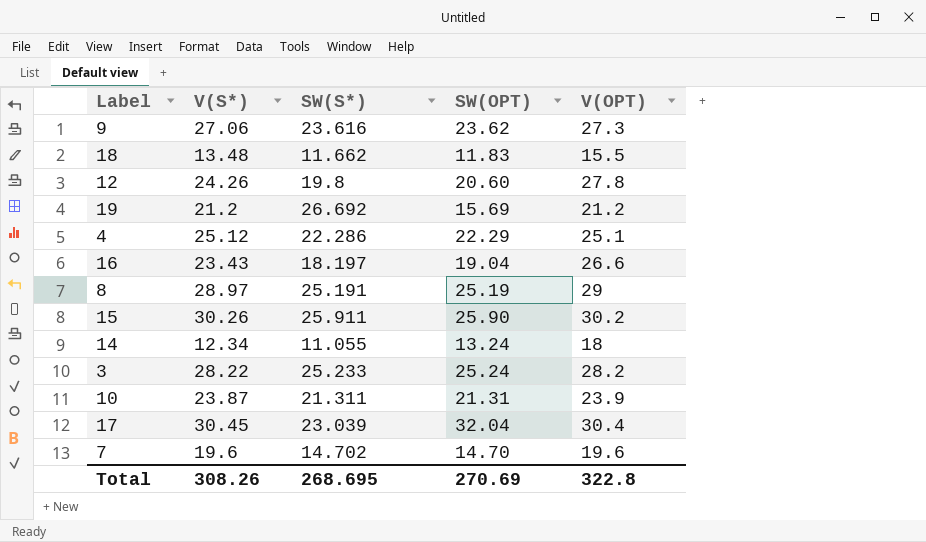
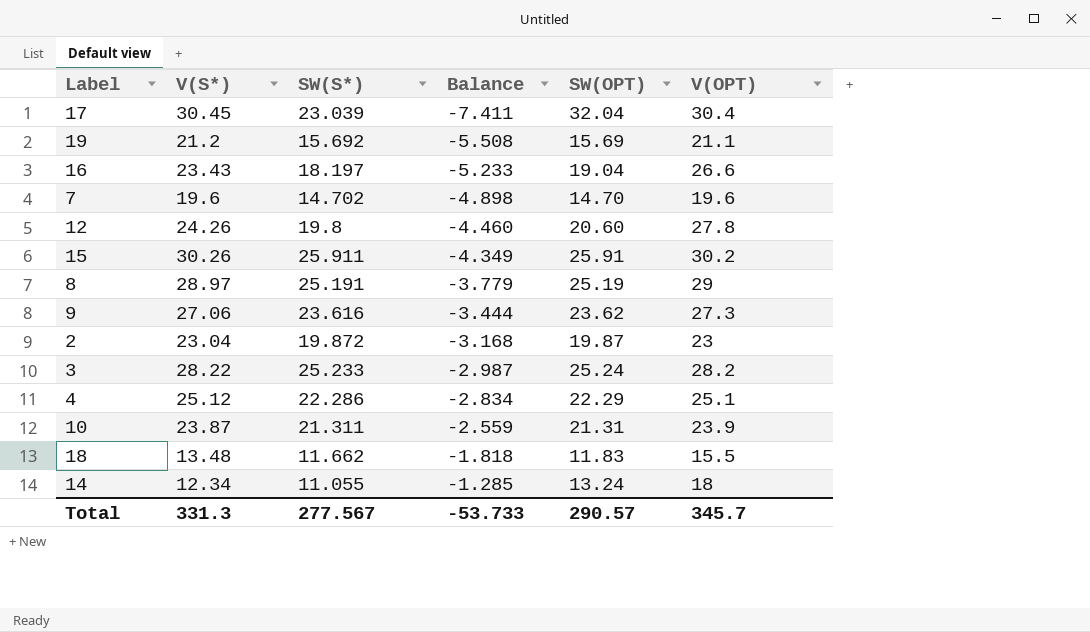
row order: none -> Balance ascending
column Balance | formula: none -> [SW(S*)] - [V(S*)]
19 | SW(S*): 26.692 -> 15.692
19 | V(OPT): 21.2 -> 21.1
15 | SW(OPT): 25.90 -> 25.91
row 2: none -> 23.04 | 19.872 | -3.168 | 19.87 | 23
Total | V(S*): 308.26 -> 331.3
Total | SW(S*): 268.695 -> 277.567
Total | SW(OPT): 270.69 -> 290.57
Total | V(OPT): 322.8 -> 345.7

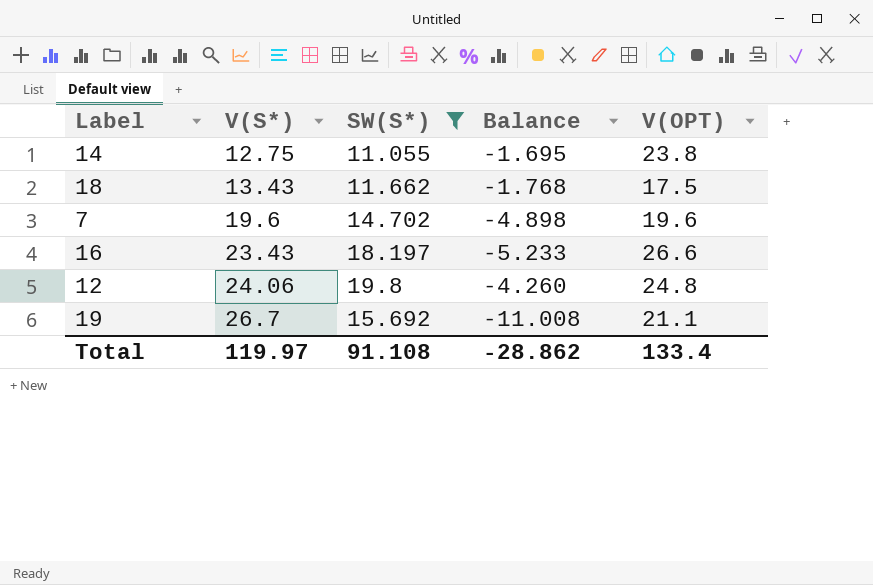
filter: none -> SW(S*) <= 19.8
row order: Balance ascending -> V(S*) ascending
column SW(OPT) | position: 5 -> none
14 | V(S*): 12.34 -> 12.75
14 | Balance: -1.285 -> -1.695
14 | V(OPT): 18 -> 23.8
18 | V(S*): 13.48 -> 13.43
18 | Balance: -1.818 -> -1.768
18 | V(OPT): 15.5 -> 17.5
12 | V(S*): 24.26 -> 24.06
12 | Balance: -4.460 -> -4.260
12 | V(OPT): 27.8 -> 24.8
19 | V(S*): 21.2 -> 26.7
19 | Balance: -5.508 -> -11.008
Total | V(S*): 331.3 -> 119.97
Total | SW(S*): 277.567 -> 91.108
Total | Balance: -53.733 -> -28.862
Total | V(OPT): 345.7 -> 133.4

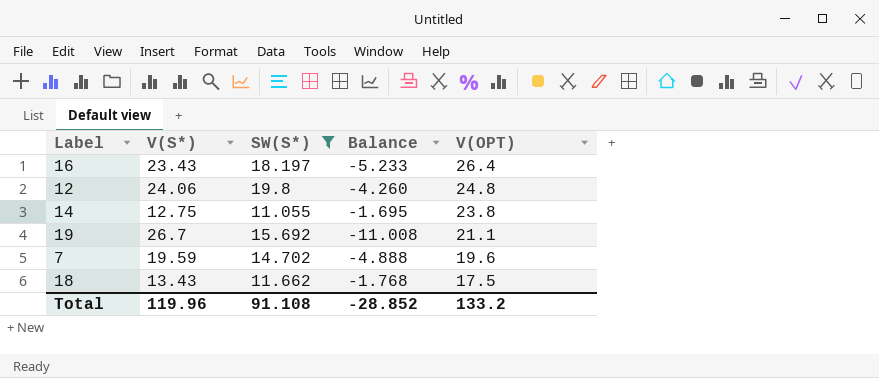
row order: V(S*) ascending -> V(OPT) descending
16 | V(OPT): 26.6 -> 26.4
7 | V(S*): 19.6 -> 19.59
7 | Balance: -4.898 -> -4.888
Total | V(S*): 119.97 -> 119.96
Total | Balance: -28.862 -> -28.852
Total | V(OPT): 133.4 -> 133.2

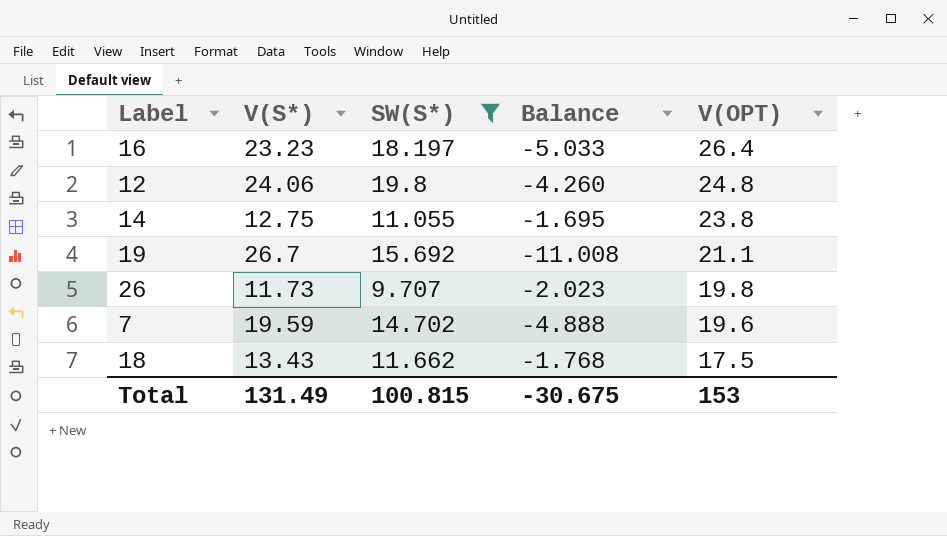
16 | V(S*): 23.43 -> 23.23
16 | Balance: -5.233 -> -5.033
row 26: none -> 11.73 | 9.707 | -2.023 | 19.8
Total | V(S*): 119.96 -> 131.49
Total | SW(S*): 91.108 -> 100.815
Total | Balance: -28.852 -> -30.675
Total | V(OPT): 133.2 -> 153

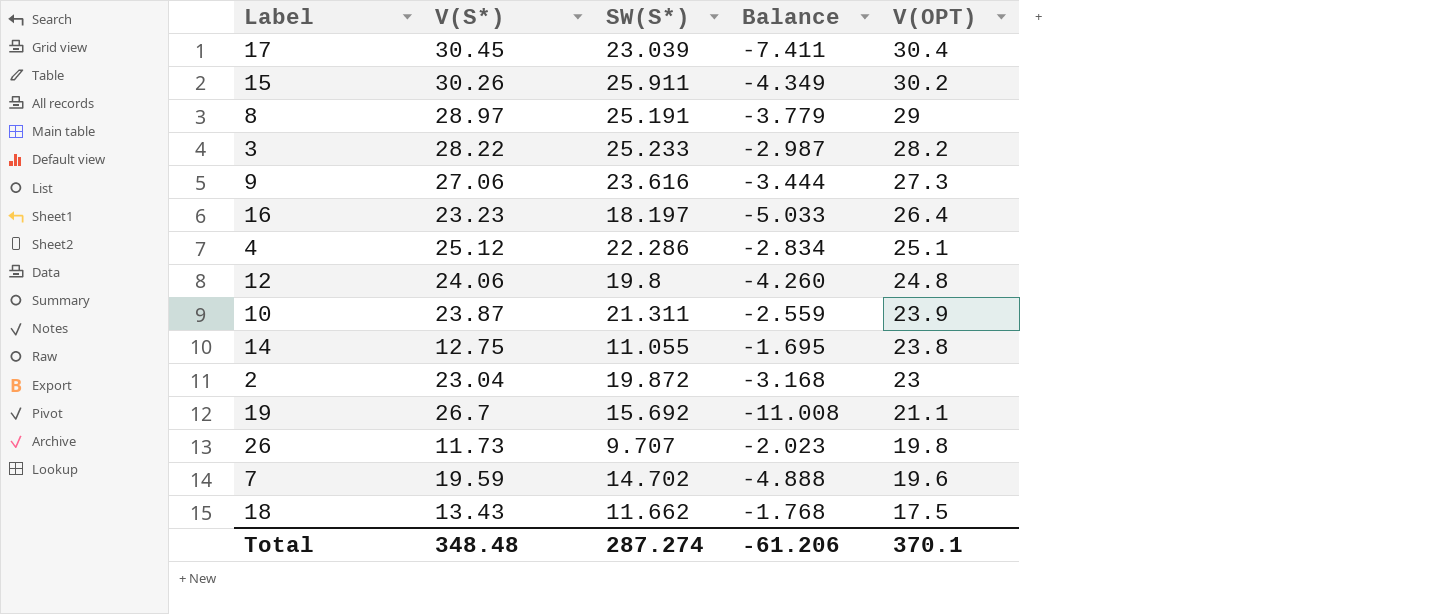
filter: SW(S*) <= 19.8 -> none
Total | V(S*): 131.49 -> 348.48
Total | SW(S*): 100.815 -> 287.274
Total | Balance: -30.675 -> -61.206
Total | V(OPT): 153 -> 370.1

